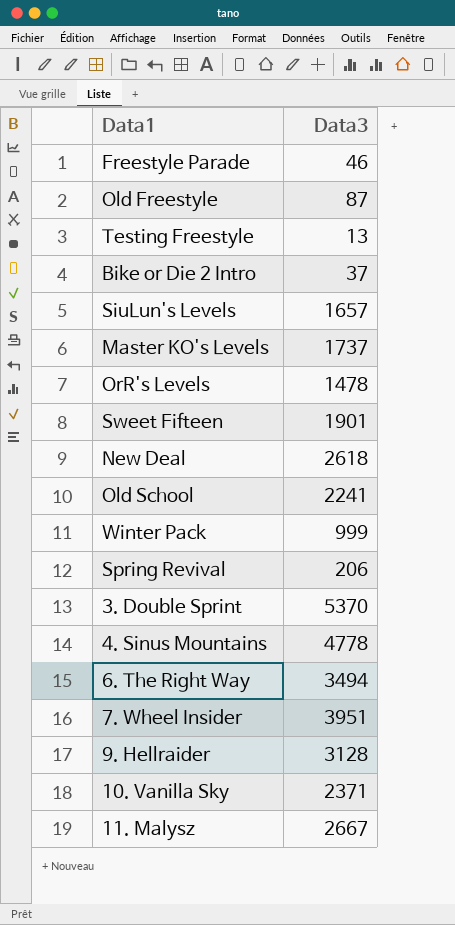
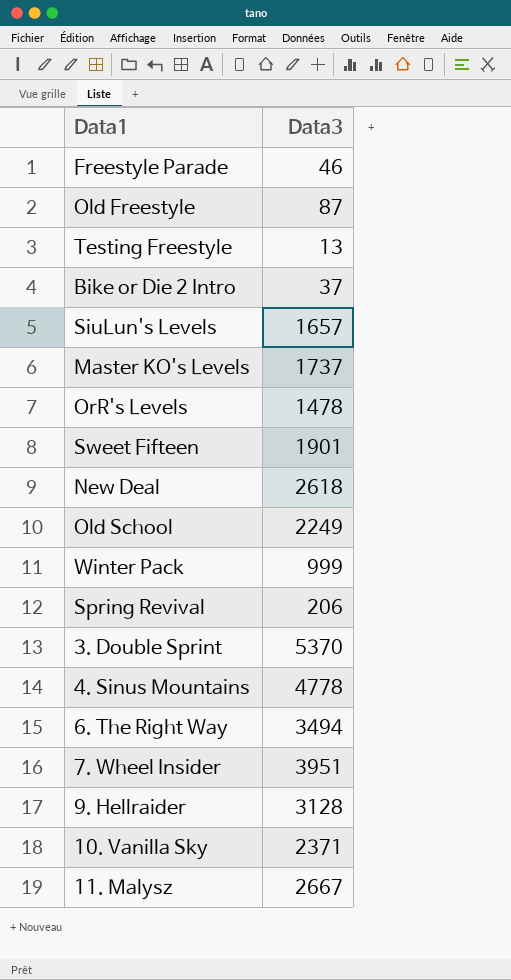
Old School | Data3: 2241 -> 2249

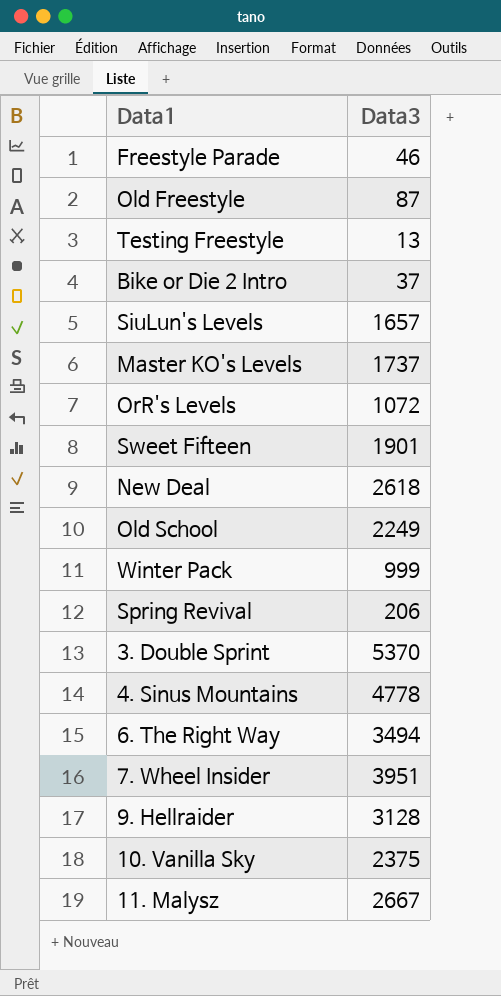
OrR's Levels | Data3: 1478 -> 1072
10. Vanilla Sky | Data3: 2371 -> 2375

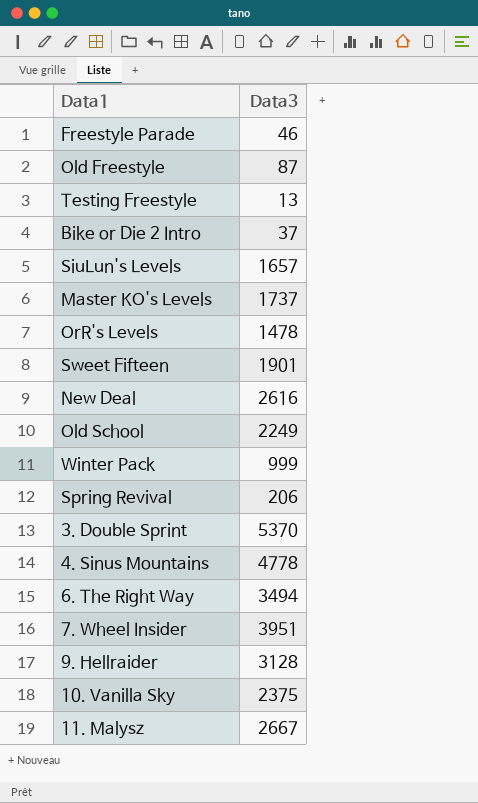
OrR's Levels | Data3: 1072 -> 1478
New Deal | Data3: 2618 -> 2616

